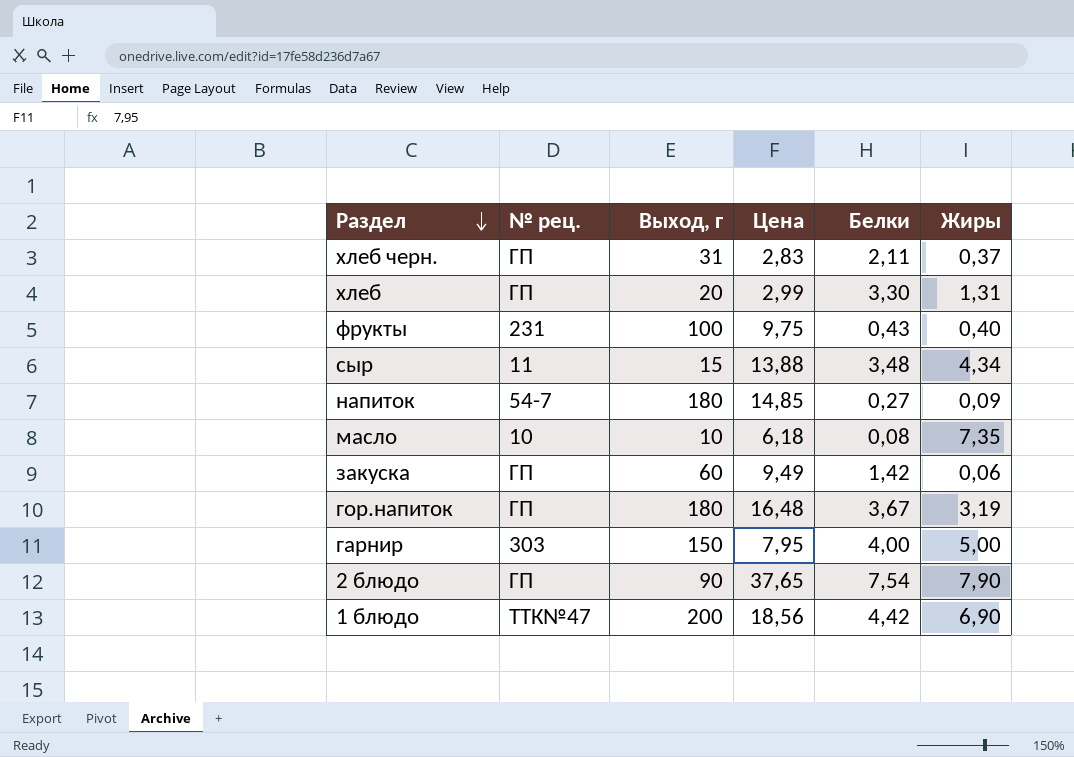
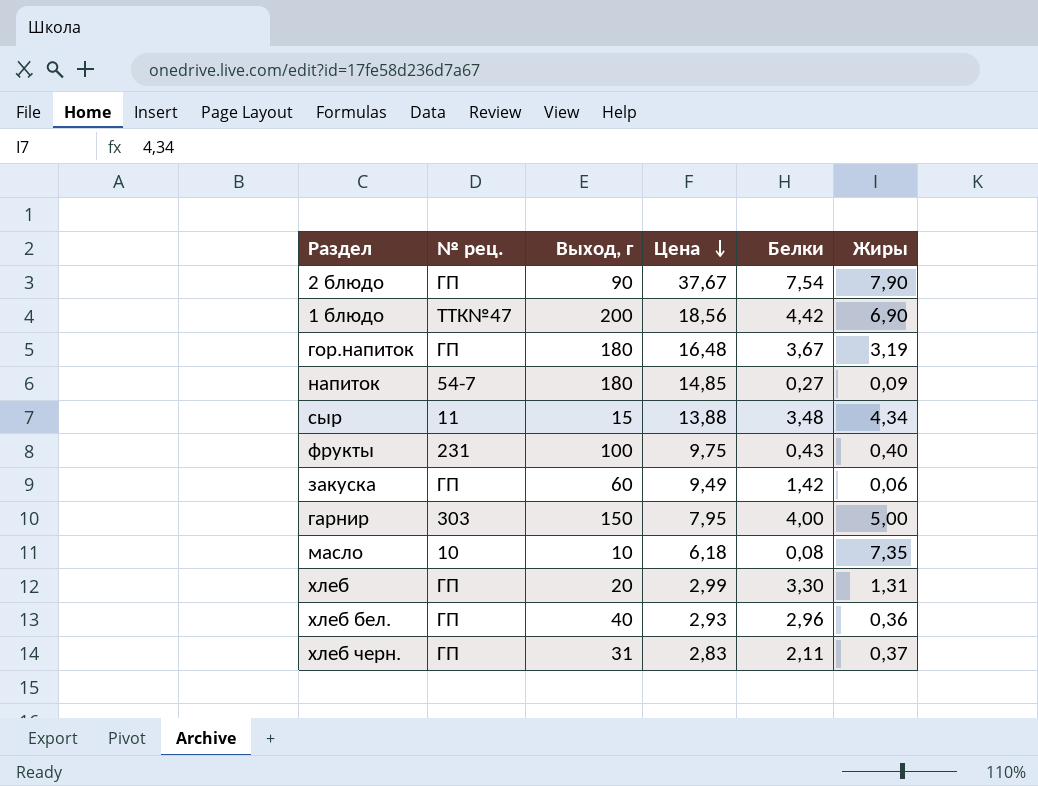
row order: Раздел descending -> Цена descending
2 блюдо | Цена: 37,65 -> 37,67
row хлеб бел.: none -> ГП | 40 | 2,93 | 2,96 | 0,36

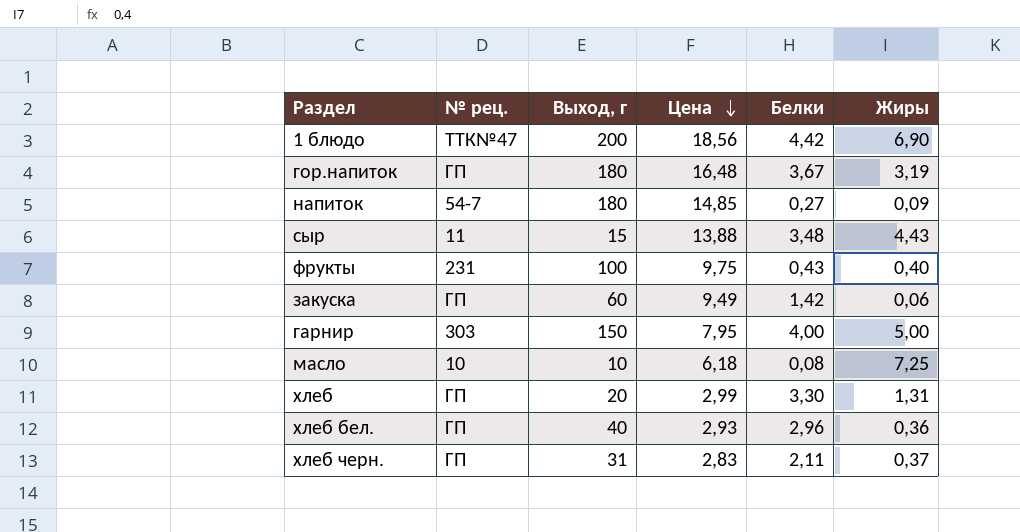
row 2 блюдо: ГП | 90 | 37,67 | 7,54 | 7,90 -> none
сыр | Жиры: 4,34 -> 4,43
масло | Жиры: 7,35 -> 7,25

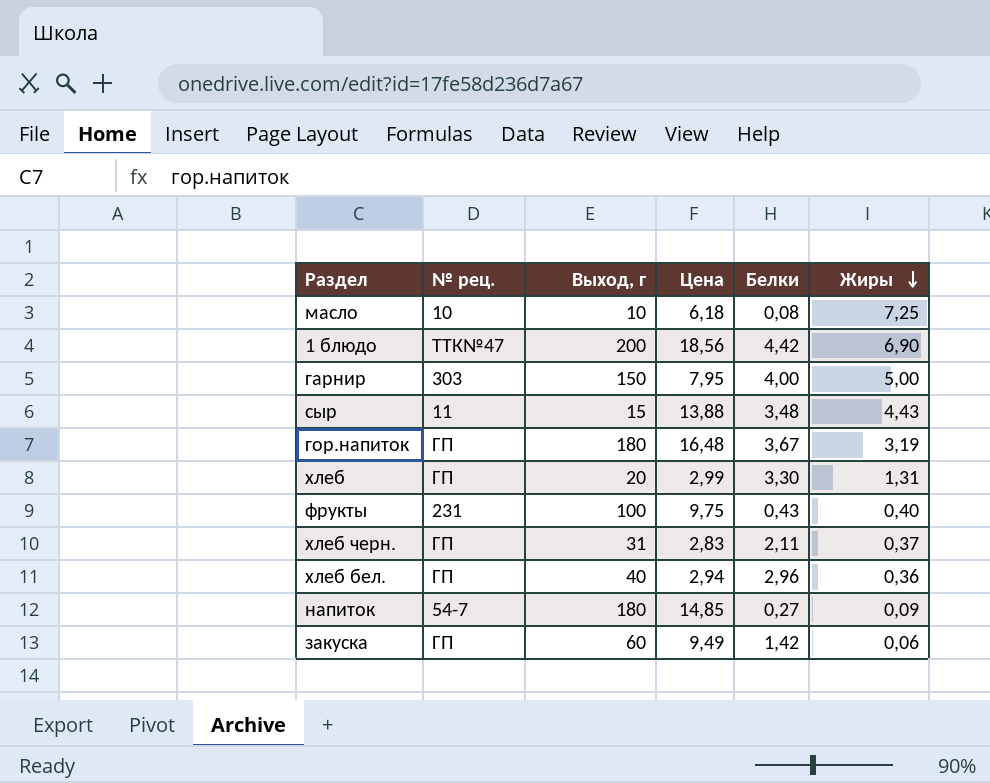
row order: Цена descending -> Жиры descending
хлеб бел. | Цена: 2,93 -> 2,94

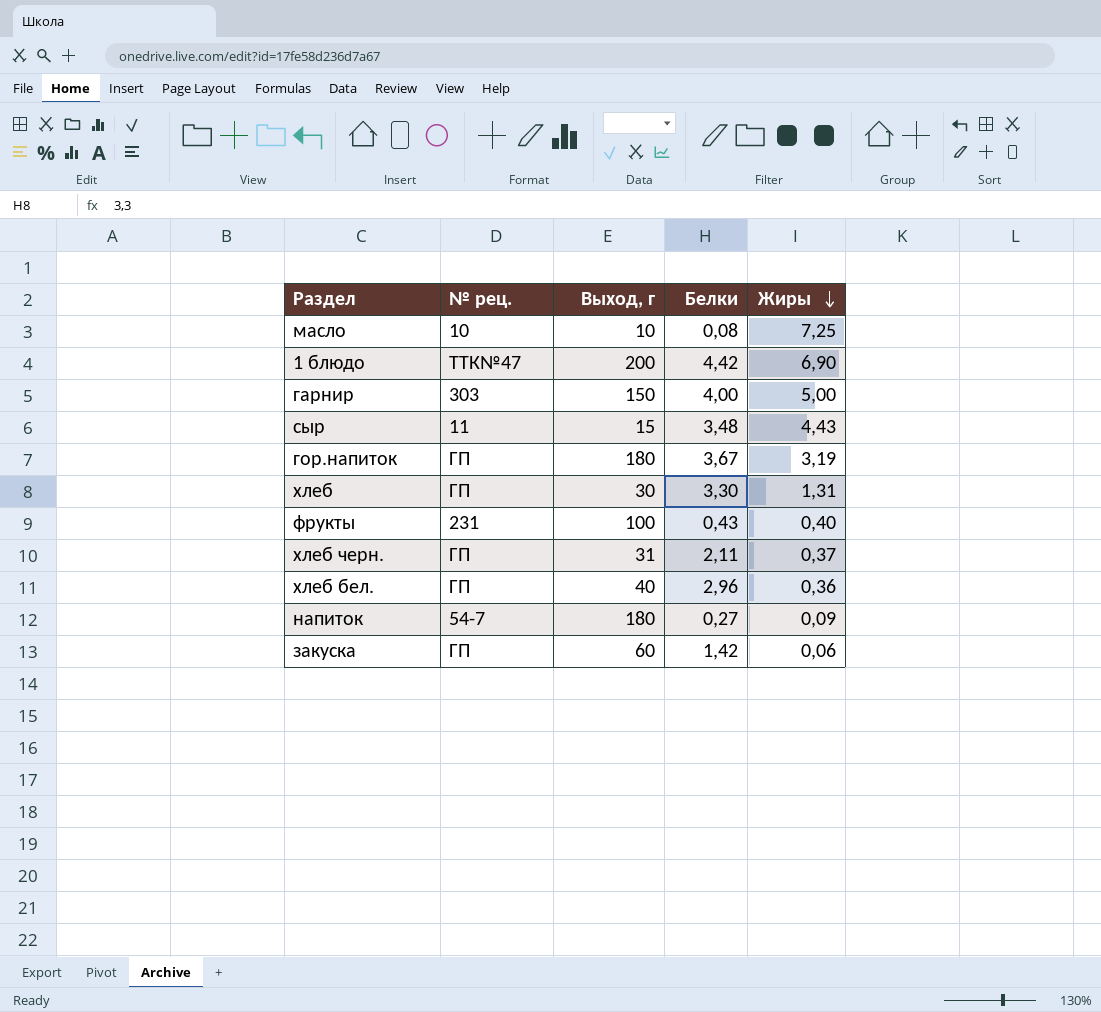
column Цена | position: 4 -> none
хлеб | Выход, г: 20 -> 30

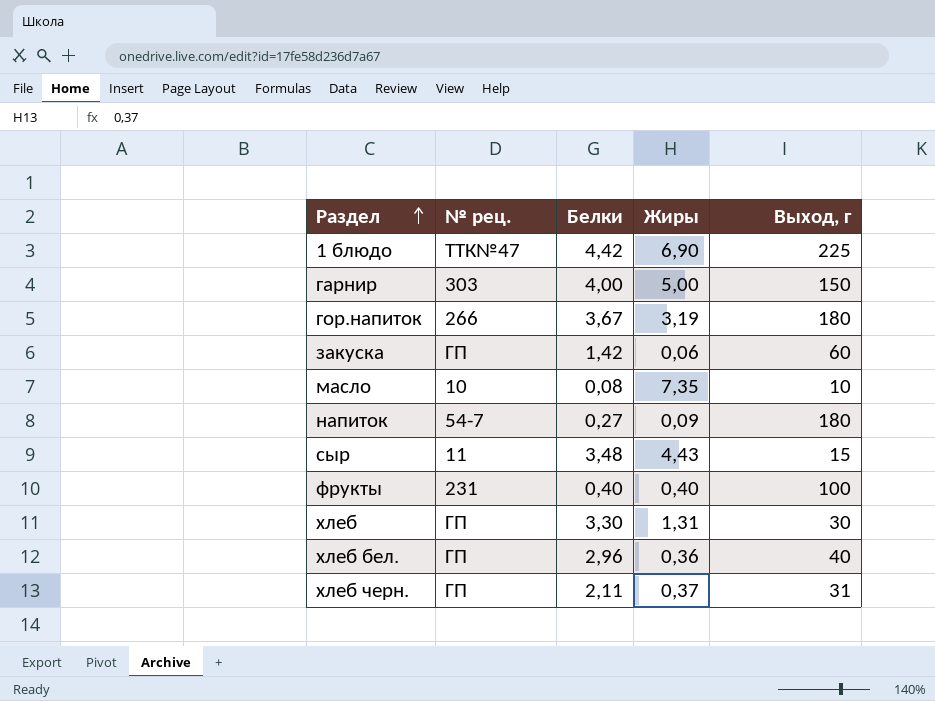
row order: Жиры descending -> Раздел ascending
column Выход, г | position: 3 -> 5
1 блюдо | Выход, г: 200 -> 225
гор.напиток | № рец.: ГП -> 266
масло | Жиры: 7,25 -> 7,35
фрукты | Белки: 0,43 -> 0,40

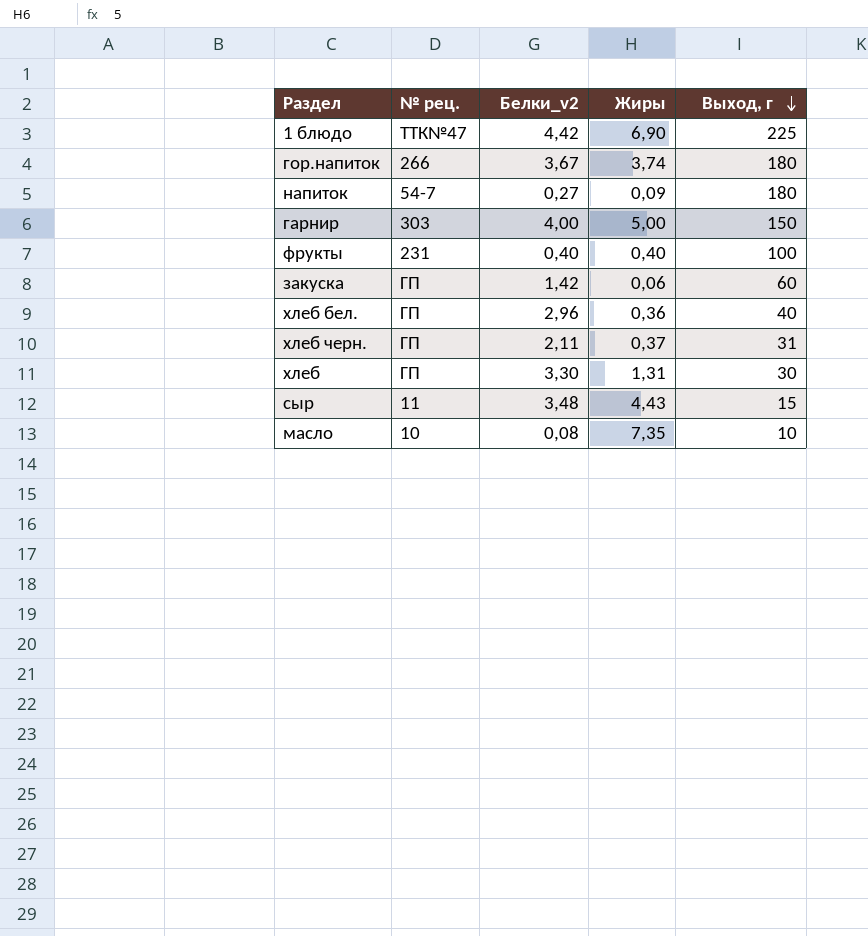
row order: Раздел ascending -> Выход, г descending
column name: Белки -> Белки_v2
гор.напиток | Жиры: 3,19 -> 3,74

